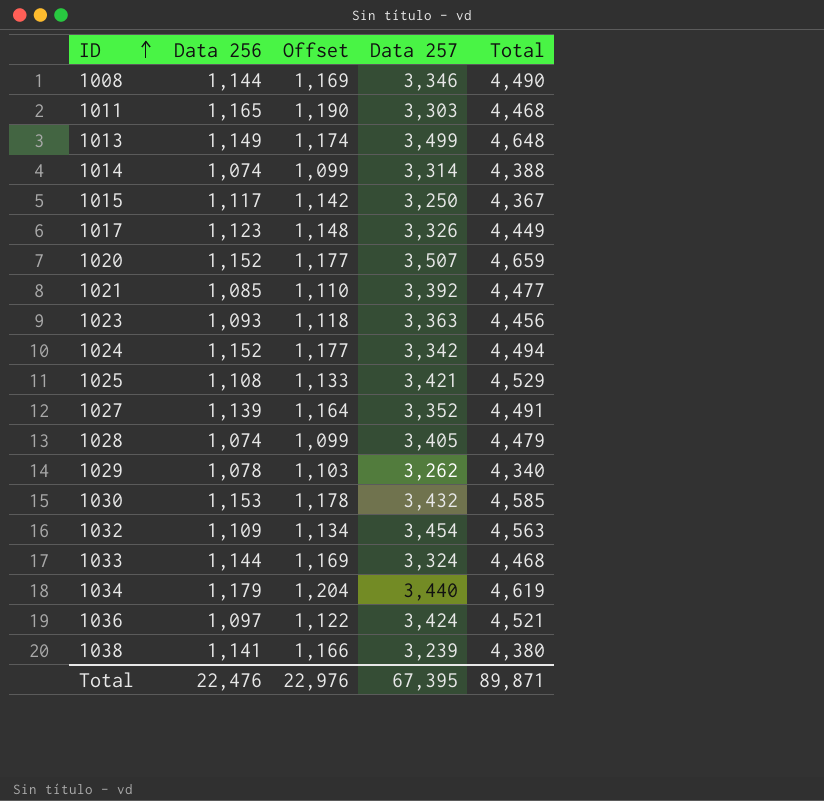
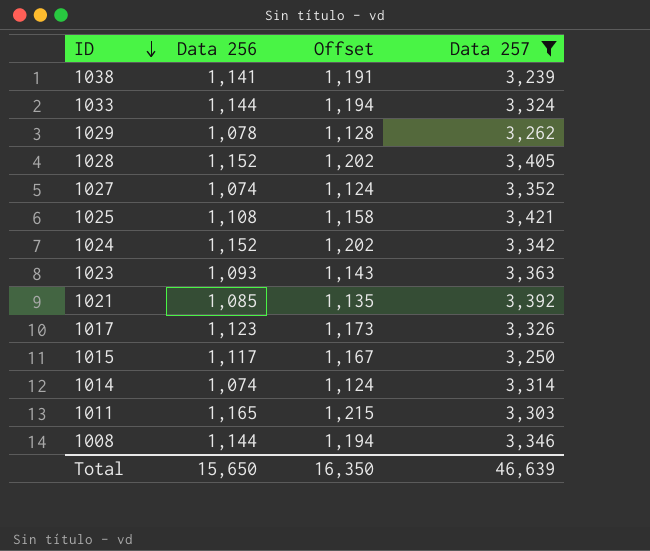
filter: none -> Data 257 <= 3,421
row order: ID ascending -> ID descending
column Total | formula: [Data 256] + [Data 257] -> none
column Offset | formula: [Data 256] + 25 -> [Data 256] + 50
1028 | Data 256: 1,074 -> 1,152
1027 | Data 256: 1,139 -> 1,074
Total | Data 256: 22,476 -> 15,650
Total | Offset: 22,976 -> 16,350
Total | Data 257: 67,395 -> 46,639

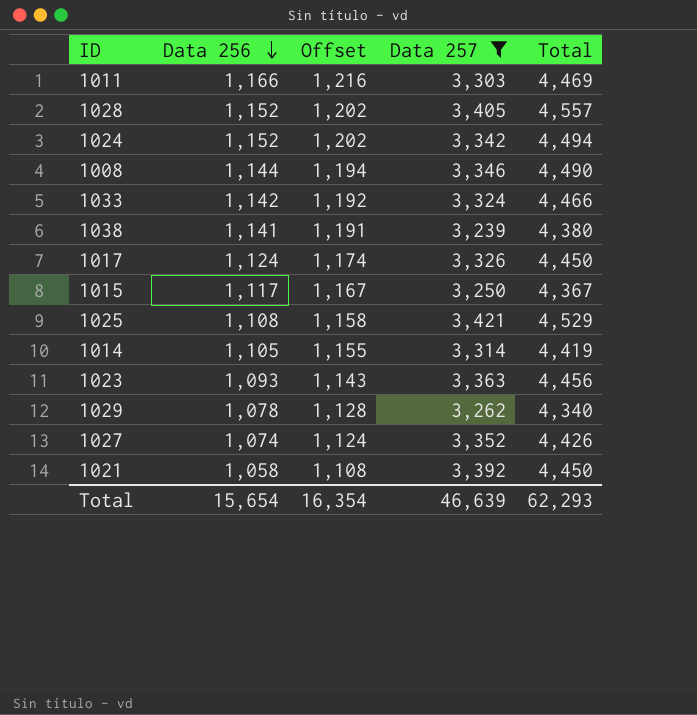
row order: ID descending -> Data 256 descending
column Total | formula: none -> [Data 256] + [Data 257]
1011 | Data 256: 1,165 -> 1,166
1011 | Offset: 1,215 -> 1,216
1033 | Data 256: 1,144 -> 1,142
1033 | Offset: 1,194 -> 1,192
1017 | Data 256: 1,123 -> 1,124
1017 | Offset: 1,173 -> 1,174
1014 | Data 256: 1,074 -> 1,105
1014 | Offset: 1,124 -> 1,155
1021 | Data 256: 1,085 -> 1,058
1021 | Offset: 1,135 -> 1,108
Total | Data 256: 15,650 -> 15,654
Total | Offset: 16,350 -> 16,354

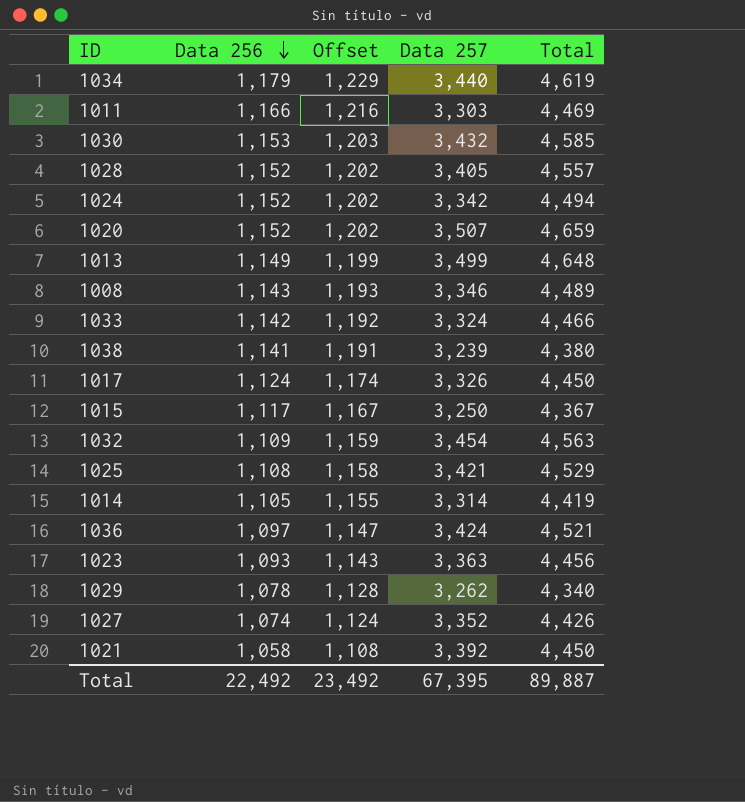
filter: Data 257 <= 3,421 -> none
1008 | Data 256: 1,144 -> 1,143
1008 | Offset: 1,194 -> 1,193
1008 | Total: 4,490 -> 4,489
Total | Data 256: 15,654 -> 22,492
Total | Offset: 16,354 -> 23,492
Total | Data 257: 46,639 -> 67,395
Total | Total: 62,293 -> 89,887

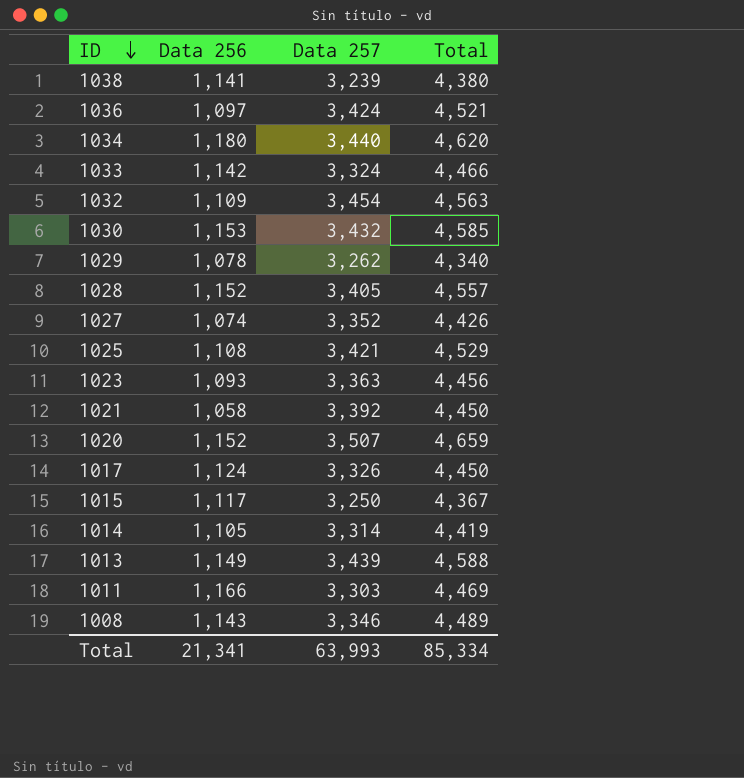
row order: Data 256 descending -> ID descending
column Offset | formula: [Data 256] + 50 -> none
row 1024: 1,152 | 1,202 | 3,342 | 4,494 -> none
1034 | Data 256: 1,179 -> 1,180
1034 | Total: 4,619 -> 4,620
1013 | Data 257: 3,499 -> 3,439
1013 | Total: 4,648 -> 4,588
Total | Data 256: 22,492 -> 21,341
Total | Data 257: 67,395 -> 63,993
Total | Total: 89,887 -> 85,334

